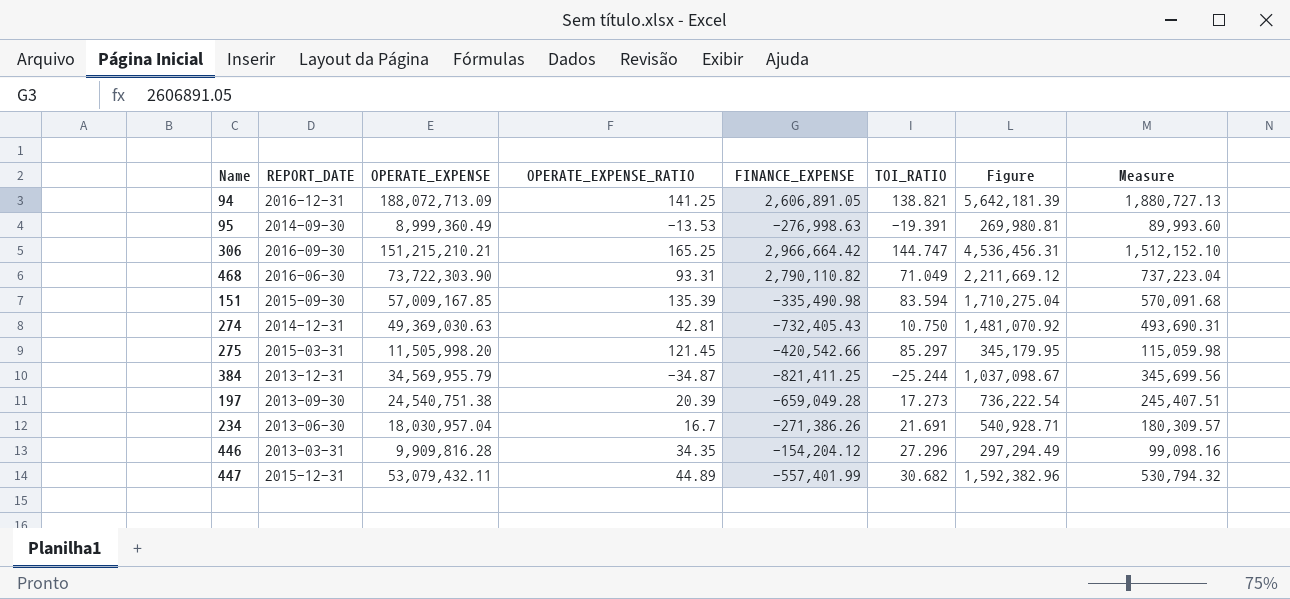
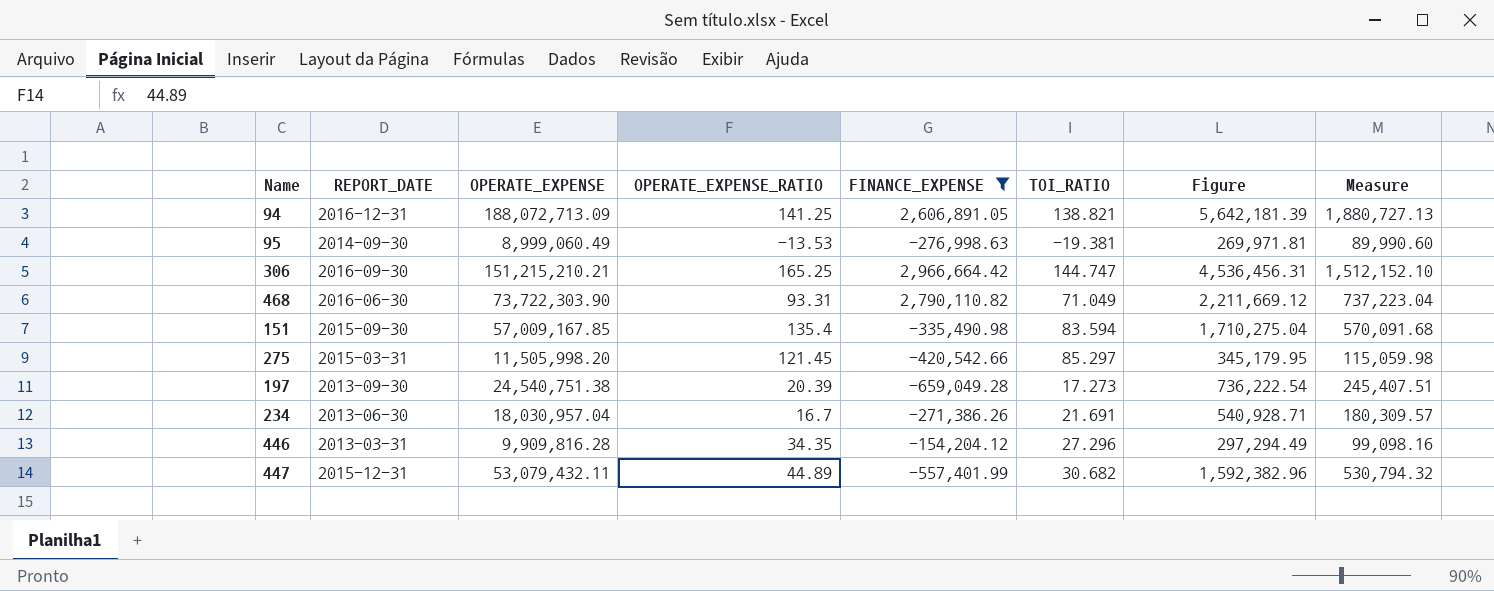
filter: none -> FINANCE_EXPENSE >= -659,049.28
95 | OPERATE_EXPENSE: 8,999,360.49 -> 8,999,060.49
95 | TOI_RATIO: -19.391 -> -19.381
95 | Figure: 269,980.81 -> 269,971.81
95 | Measure: 89,993.60 -> 89,990.60
151 | OPERATE_EXPENSE_RATIO: 135.39 -> 135.4

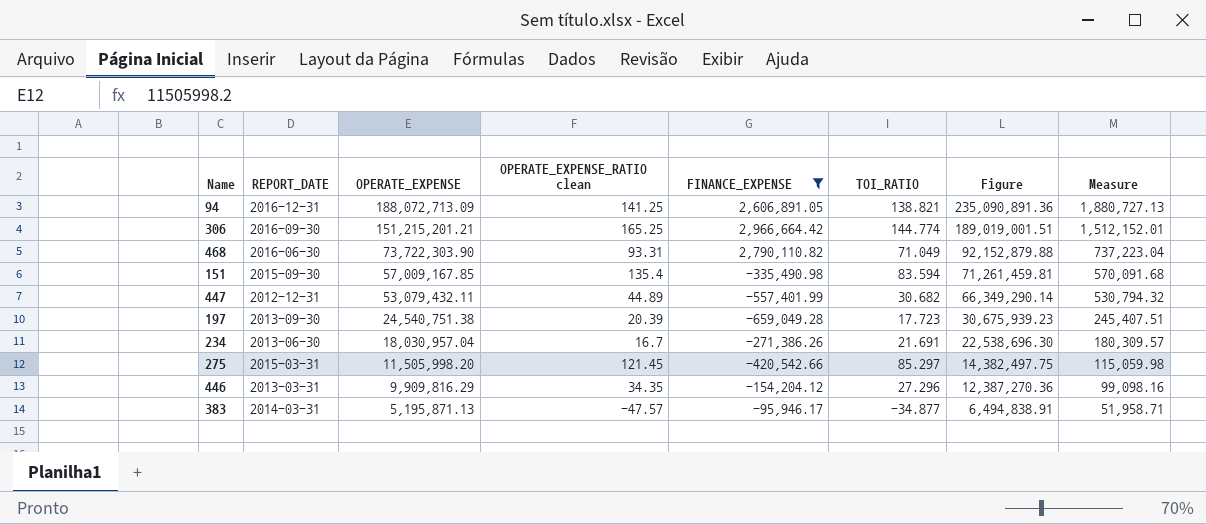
row order: none -> OPERATE_EXPENSE descending
column name: OPERATE_EXPENSE_RATIO -> OPERATE_EXPENSE_RATIO clean
column Figure | formula: [OPERATE_EXPENSE] * 0.03 -> [OPERATE_EXPENSE] * 1.25
row 95: 2014-09-30 | 8,999,060.49 | -13.53 | -276,998.63 | -19.381 | 269,971.81 | 89,990.60 -> none
306 | OPERATE_EXPENSE: 151,215,210.21 -> 151,215,201.21
306 | TOI_RATIO: 144.747 -> 144.774
306 | Measure: 1,512,152.10 -> 1,512,152.01
447 | REPORT_DATE: 2015-12-31 -> 2012-12-31
197 | TOI_RATIO: 17.273 -> 17.723
446 | OPERATE_EXPENSE: 9,909,816.28 -> 9,909,816.29
row 383: none -> 2014-03-31 | 5,195,871.13 | -47.57 | -95,946.17 | -34.877 | 6,494,838.91 | 51,958.71

